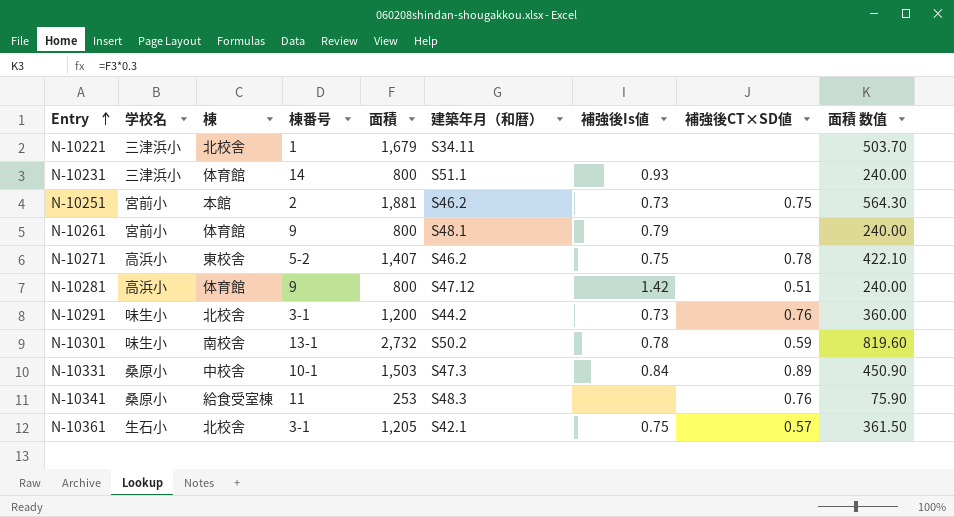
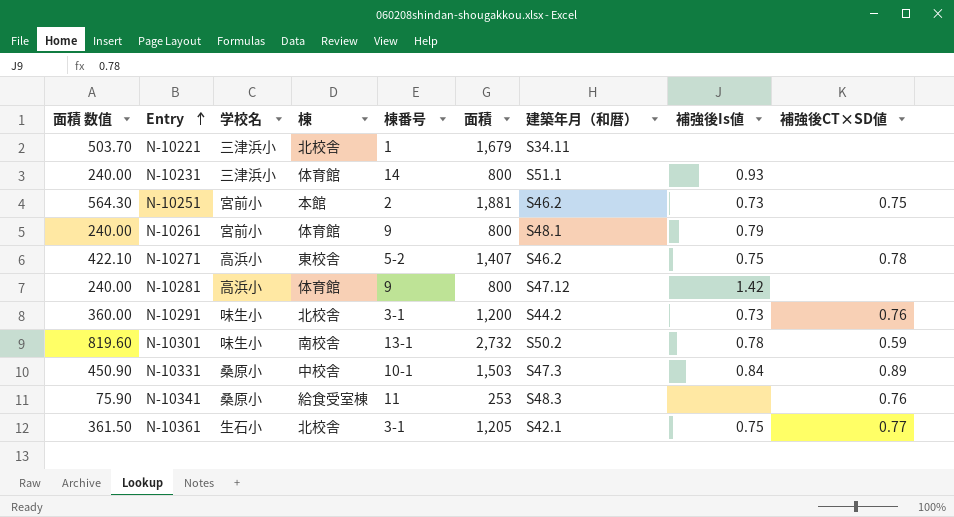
column 面積 数值 | position: 9 -> 1
N-10281 | 補強後CT×SD値: 0.51 -> none
N-10361 | 補強後CT×SD値: 0.57 -> 0.77

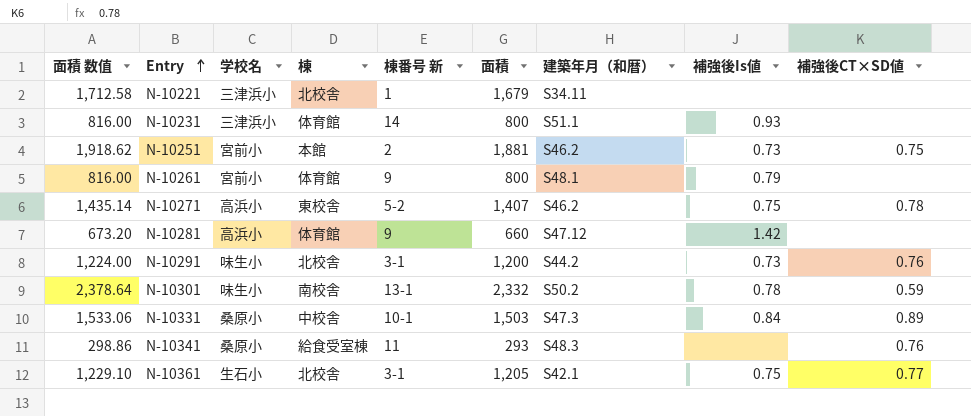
column 面積 数值 | formula: [面積] * 0.3 -> [面積] * 1.02
column name: 棟番号 -> 棟番号 新
N-10281 | 面積: 800 -> 660
N-10301 | 面積: 2,732 -> 2,332
N-10341 | 面積: 253 -> 293

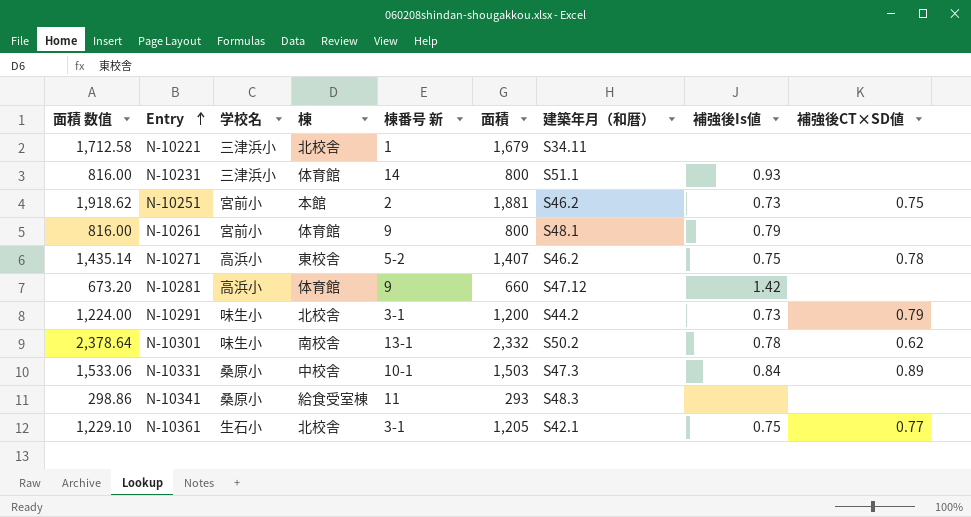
N-10291 | 補強後CT×SD値: 0.76 -> 0.79
N-10301 | 補強後CT×SD値: 0.59 -> 0.62
N-10341 | 補強後CT×SD値: 0.76 -> none

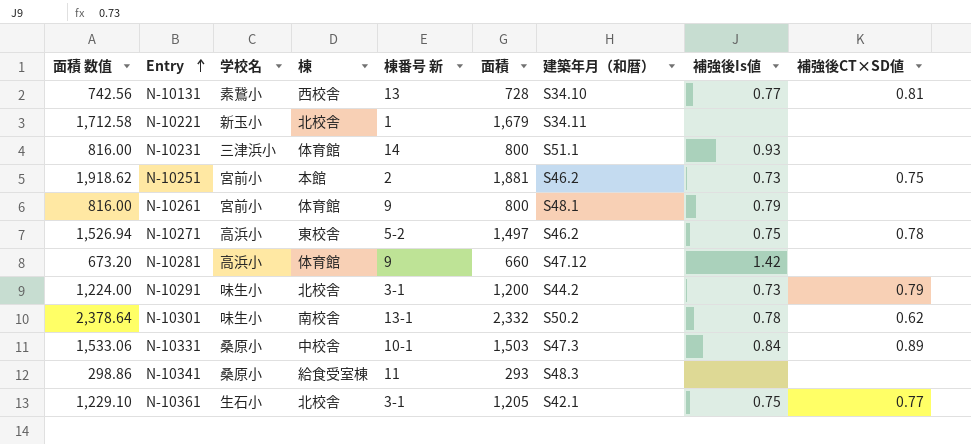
row N-10131: none -> 742.56 | 素鵞小 | 西校舎 | 13 | 728 | S34.10 | 0.77 | 0.81
N-10221 | 学校名: 三津浜小 -> 新玉小
N-10271 | 面積 数值: 1,435.14 -> 1,526.94
N-10271 | 面積: 1,407 -> 1,497

